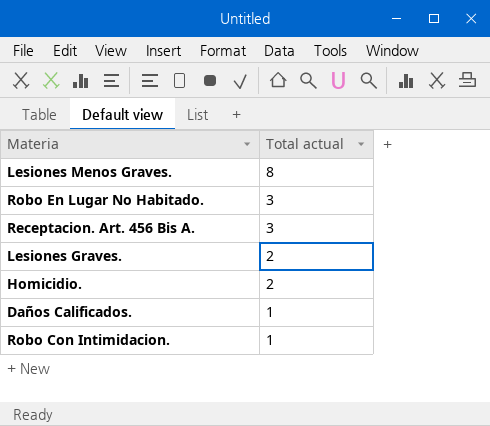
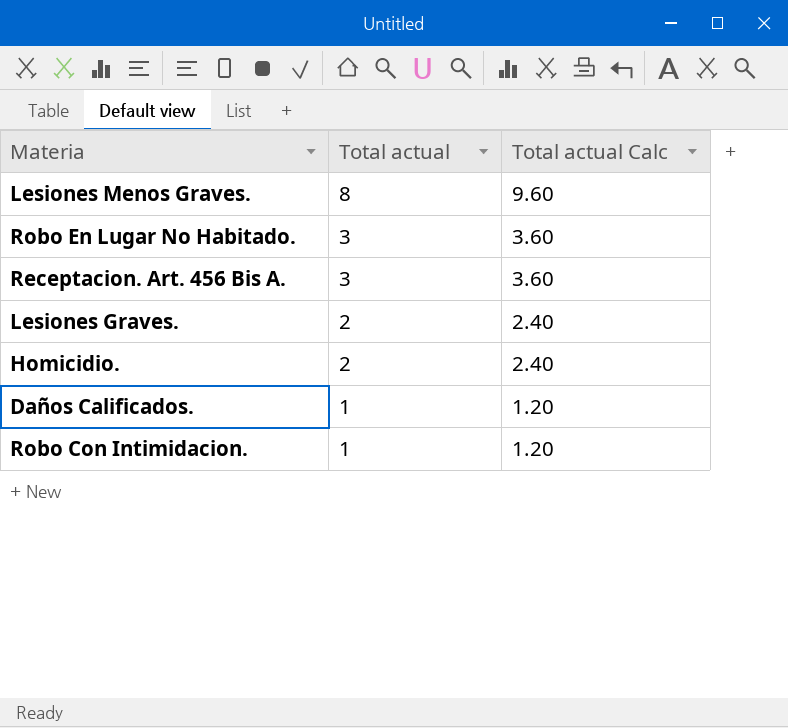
column Total actual Calc | formula: none -> [Total actual] * 1.2

